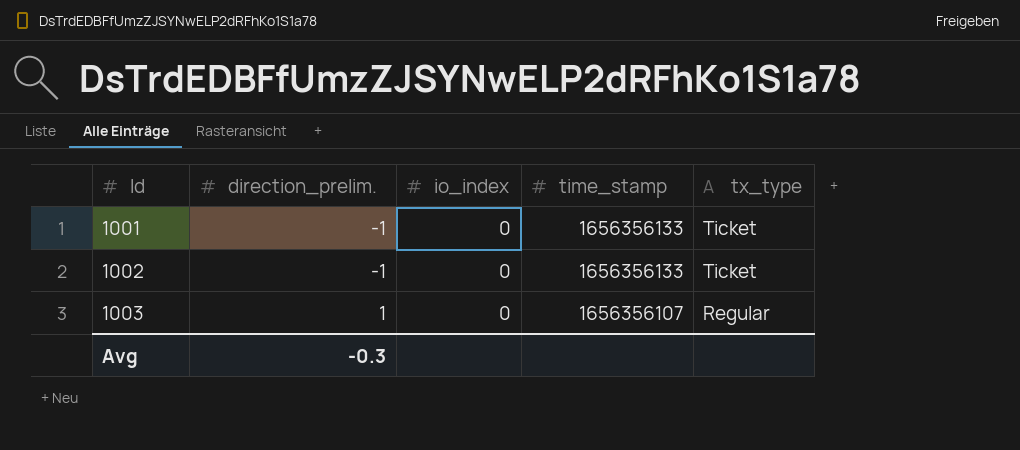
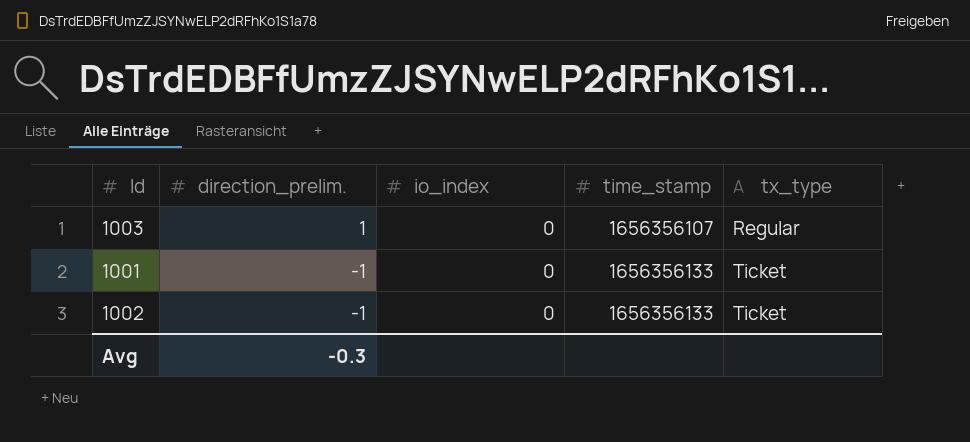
row order: Id ascending -> direction_prelim. descending

